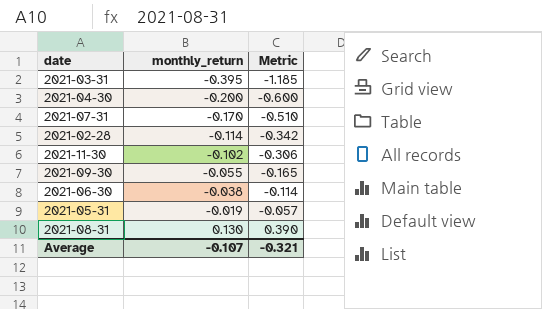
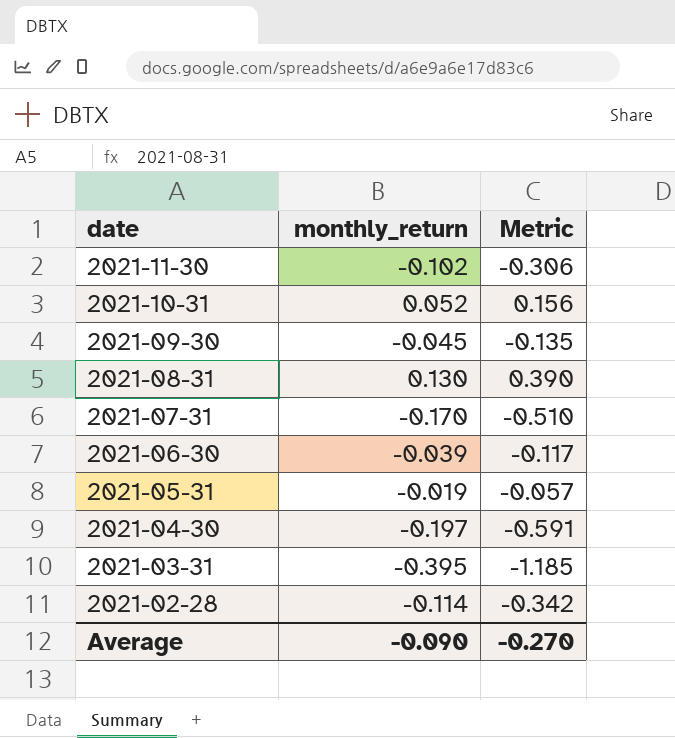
row order: monthly_return ascending -> date descending
row 2021-10-31: none -> 0.052 | 0.156
2021-09-30 | monthly_return: -0.055 -> -0.045
2021-09-30 | Metric: -0.165 -> -0.135
2021-06-30 | monthly_return: -0.038 -> -0.039
2021-06-30 | Metric: -0.114 -> -0.117
2021-04-30 | monthly_return: -0.200 -> -0.197
2021-04-30 | Metric: -0.600 -> -0.591
Average | monthly_return: -0.107 -> -0.090
Average | Metric: -0.321 -> -0.270

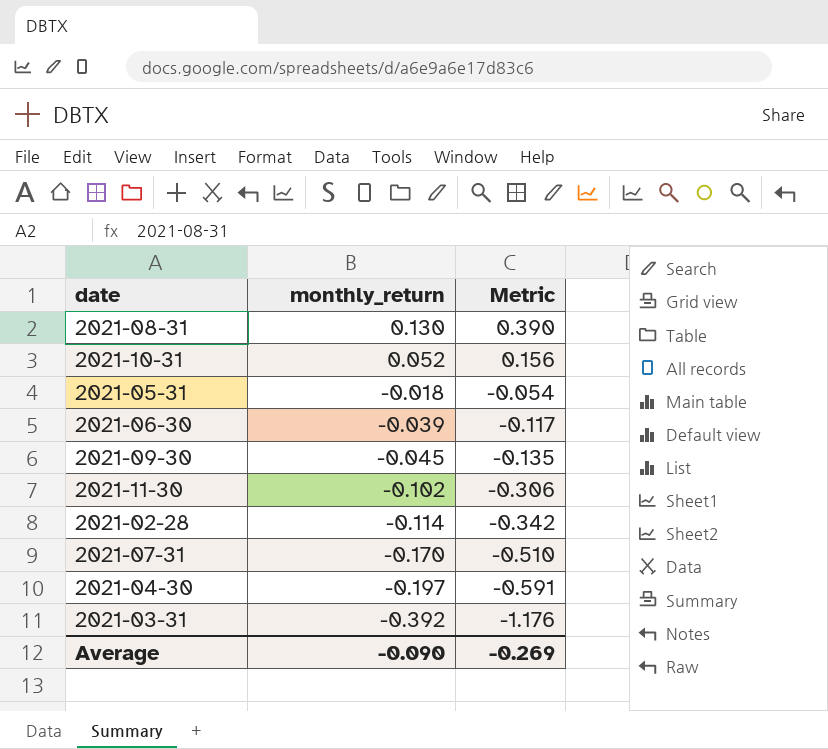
row order: date descending -> monthly_return descending
2021-05-31 | monthly_return: -0.019 -> -0.018
2021-05-31 | Metric: -0.057 -> -0.054
2021-03-31 | monthly_return: -0.395 -> -0.392
2021-03-31 | Metric: -1.185 -> -1.176
Average | Metric: -0.270 -> -0.269

